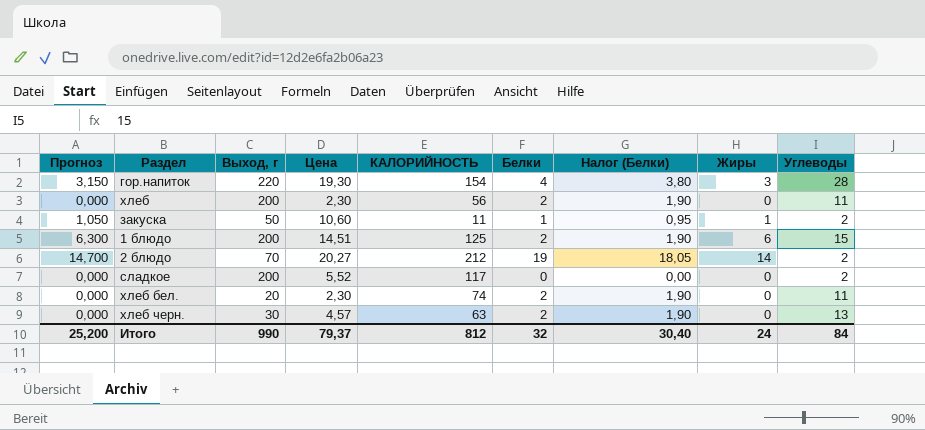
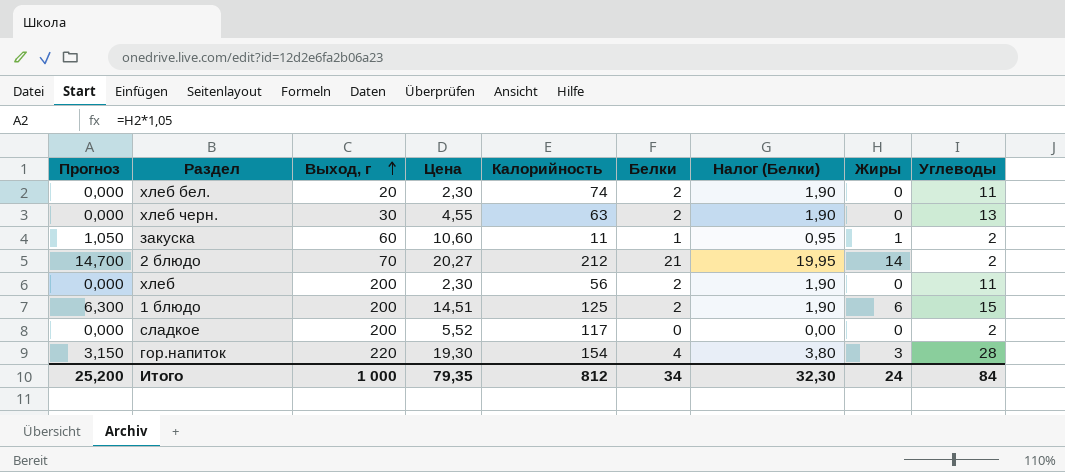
row order: none -> Выход, г ascending
column name: КАЛОРИЙНОСТЬ -> Калорийность
хлеб черн. | Цена: 4,57 -> 4,55
закуска | Выход, г: 50 -> 60
2 блюдо | Белки: 19 -> 21
2 блюдо | Налог (Белки): 18,05 -> 19,95
Итого | Выход, г: 990 -> 1 000
Итого | Цена: 79,37 -> 79,35
Итого | Белки: 32 -> 34
Итого | Налог (Белки): 30,40 -> 32,30

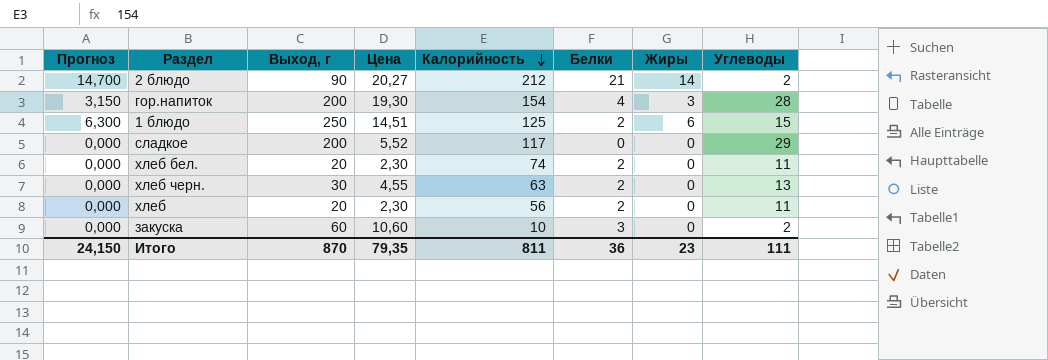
row order: Выход, г ascending -> Калорийность descending
column Налог (Белки) | formula: [Белки] * 0,95 -> none
2 блюдо | Выход, г: 70 -> 90
гор.напиток | Выход, г: 220 -> 200
1 блюдо | Выход, г: 200 -> 250
сладкое | Углеводы: 2 -> 29
хлеб | Выход, г: 200 -> 20
закуска | Прогноз: 1,050 -> 0,000
закуска | Калорийность: 11 -> 10
закуска | Белки: 1 -> 3
закуска | Жиры: 1 -> 0
Итого | Прогноз: 25,200 -> 24,150
Итого | Выход, г: 1 000 -> 870
Итого | Калорийность: 812 -> 811
Итого | Белки: 34 -> 36
Итого | Жиры: 24 -> 23
Итого | Углеводы: 84 -> 111

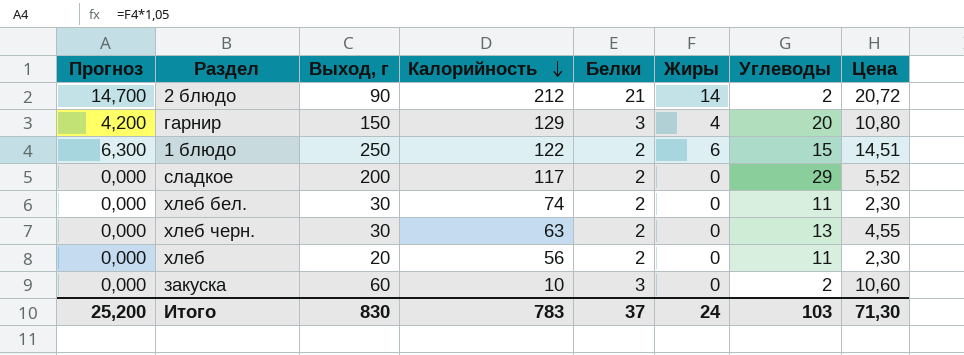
column Цена | position: 4 -> 8
row гор.напиток: 3,150 | 200 | 19,30 | 154 | 4 | 3 | 28 -> none
2 блюдо | Цена: 20,27 -> 20,72
row гарнир: none -> 4,200 | 150 | 129 | 3 | 4 | 20 | 10,80
1 блюдо | Калорийность: 125 -> 122
сладкое | Белки: 0 -> 2
хлеб бел. | Выход, г: 20 -> 30
Итого | Прогноз: 24,150 -> 25,200
Итого | Выход, г: 870 -> 830
Итого | Калорийность: 811 -> 783
Итого | Белки: 36 -> 37
Итого | Жиры: 23 -> 24
Итого | Углеводы: 111 -> 103
Итого | Цена: 79,35 -> 71,30

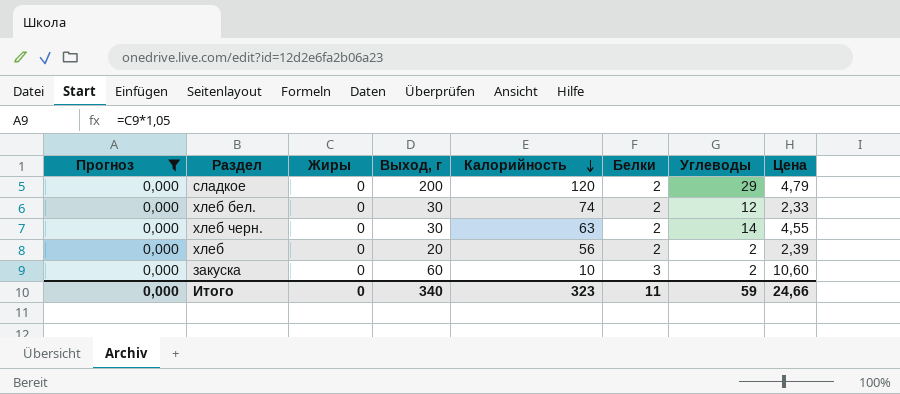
filter: none -> Прогноз = 0,000
column Жиры | position: 6 -> 3
сладкое | Калорийность: 117 -> 120
сладкое | Цена: 5,52 -> 4,79
хлеб бел. | Углеводы: 11 -> 12
хлеб бел. | Цена: 2,30 -> 2,33
хлеб черн. | Углеводы: 13 -> 14
хлеб | Углеводы: 11 -> 2
хлеб | Цена: 2,30 -> 2,39
Итого | Прогноз: 25,200 -> 0,000
Итого | Жиры: 24 -> 0
Итого | Выход, г: 830 -> 340
Итого | Калорийность: 783 -> 323
Итого | Белки: 37 -> 11
Итого | Углеводы: 103 -> 59
Итого | Цена: 71,30 -> 24,66

